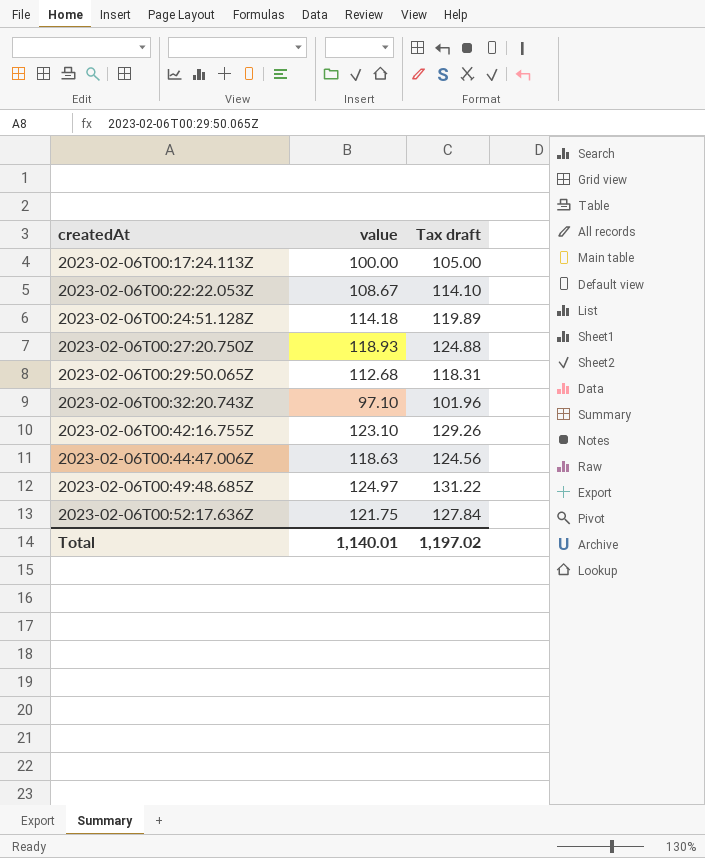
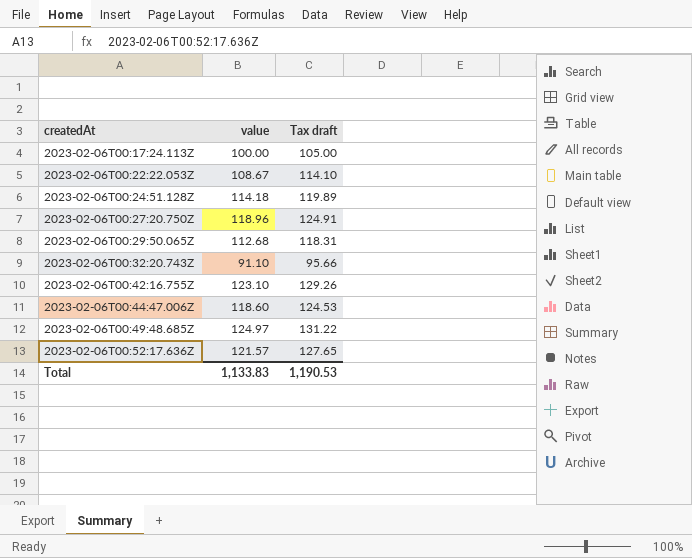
2023-02-06T00:27:20.750Z | value: 118.93 -> 118.96
2023-02-06T00:27:20.750Z | Tax draft: 124.88 -> 124.91
2023-02-06T00:32:20.743Z | value: 97.10 -> 91.10
2023-02-06T00:32:20.743Z | Tax draft: 101.96 -> 95.66
2023-02-06T00:44:47.006Z | value: 118.63 -> 118.60
2023-02-06T00:44:47.006Z | Tax draft: 124.56 -> 124.53
2023-02-06T00:52:17.636Z | value: 121.75 -> 121.57
2023-02-06T00:52:17.636Z | Tax draft: 127.84 -> 127.65
Total | value: 1,140.01 -> 1,133.83
Total | Tax draft: 1,197.02 -> 1,190.53

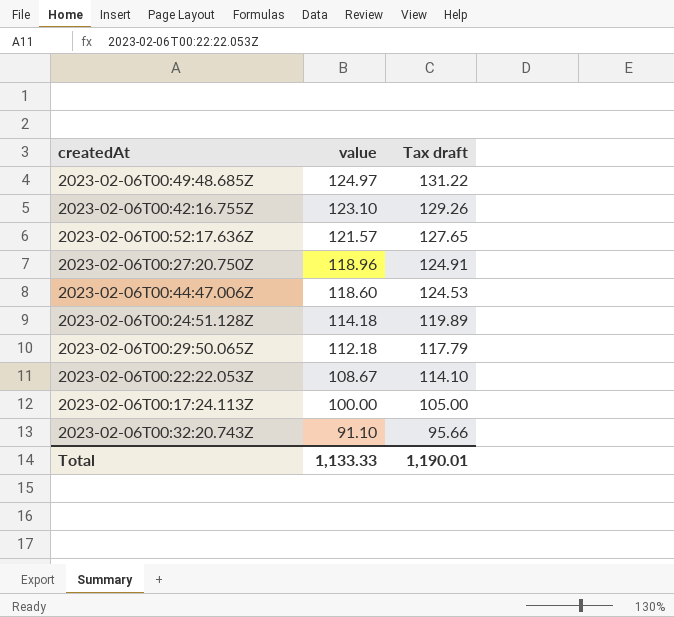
row order: createdAt ascending -> value descending
2023-02-06T00:29:50.065Z | value: 112.68 -> 112.18
2023-02-06T00:29:50.065Z | Tax draft: 118.31 -> 117.79
Total | value: 1,133.83 -> 1,133.33
Total | Tax draft: 1,190.53 -> 1,190.01

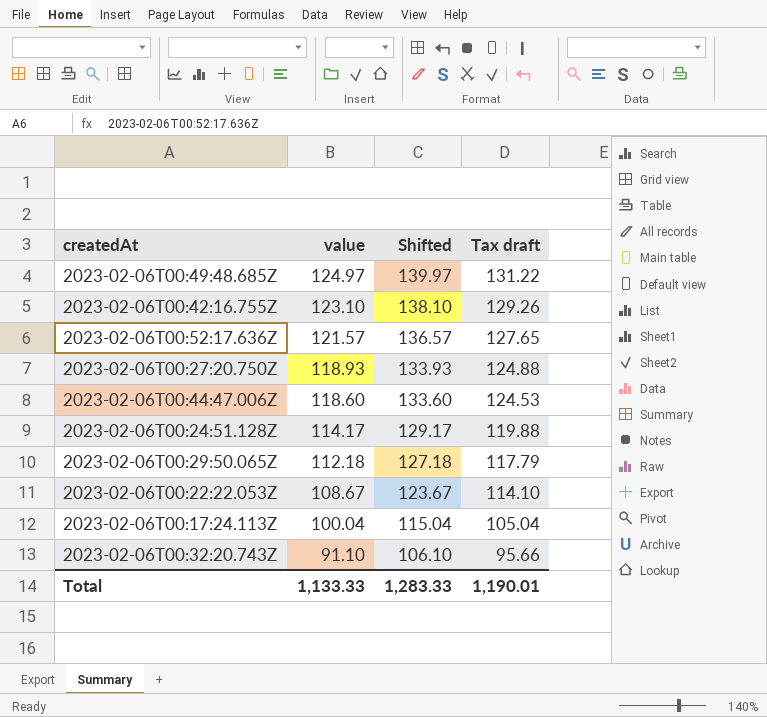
column Shifted | formula: none -> [value] + 15
2023-02-06T00:27:20.750Z | value: 118.96 -> 118.93
2023-02-06T00:27:20.750Z | Tax draft: 124.91 -> 124.88
2023-02-06T00:24:51.128Z | value: 114.18 -> 114.17
2023-02-06T00:24:51.128Z | Tax draft: 119.89 -> 119.88
2023-02-06T00:17:24.113Z | value: 100.00 -> 100.04
2023-02-06T00:17:24.113Z | Tax draft: 105.00 -> 105.04

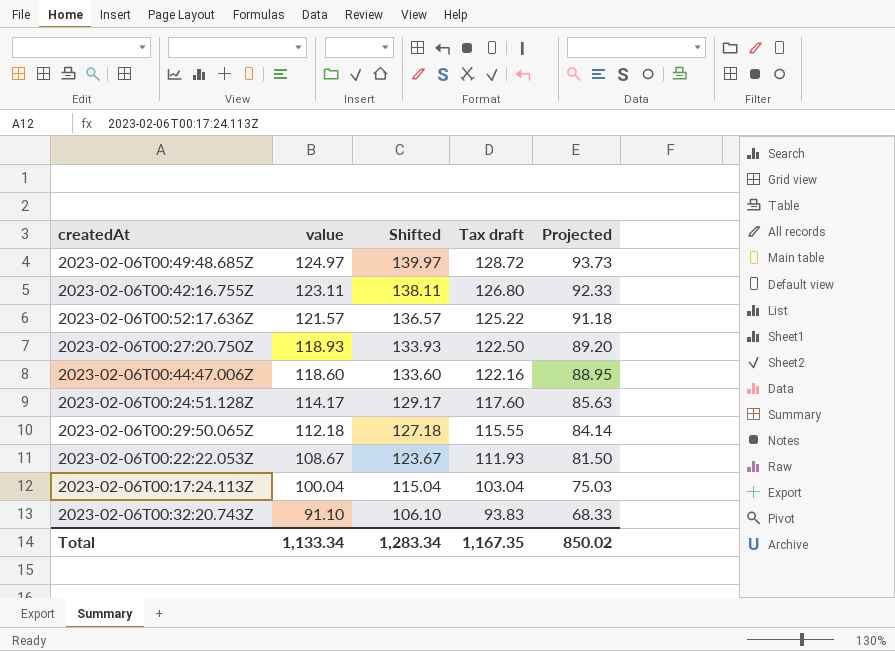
column Tax draft | formula: [value] * 1.05 -> [value] * 1.03
column Projected | formula: none -> [value] * 0.75
2023-02-06T00:42:16.755Z | value: 123.10 -> 123.11
2023-02-06T00:42:16.755Z | Shifted: 138.10 -> 138.11
Total | value: 1,133.33 -> 1,133.34
Total | Shifted: 1,283.33 -> 1,283.34
Total | Tax draft: 1,190.01 -> 1,167.35

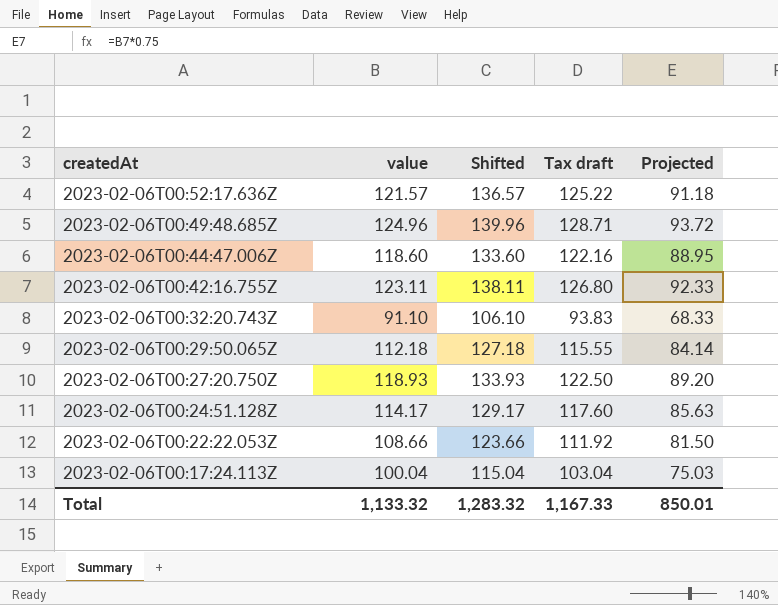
row order: value descending -> createdAt descending
2023-02-06T00:49:48.685Z | value: 124.97 -> 124.96
2023-02-06T00:49:48.685Z | Shifted: 139.97 -> 139.96
2023-02-06T00:49:48.685Z | Tax draft: 128.72 -> 128.71
2023-02-06T00:49:48.685Z | Projected: 93.73 -> 93.72
2023-02-06T00:22:22.053Z | value: 108.67 -> 108.66
2023-02-06T00:22:22.053Z | Shifted: 123.67 -> 123.66
2023-02-06T00:22:22.053Z | Tax draft: 111.93 -> 111.92
Total | value: 1,133.34 -> 1,133.32
Total | Shifted: 1,283.34 -> 1,283.32
Total | Tax draft: 1,167.35 -> 1,167.33
Total | Projected: 850.02 -> 850.01

